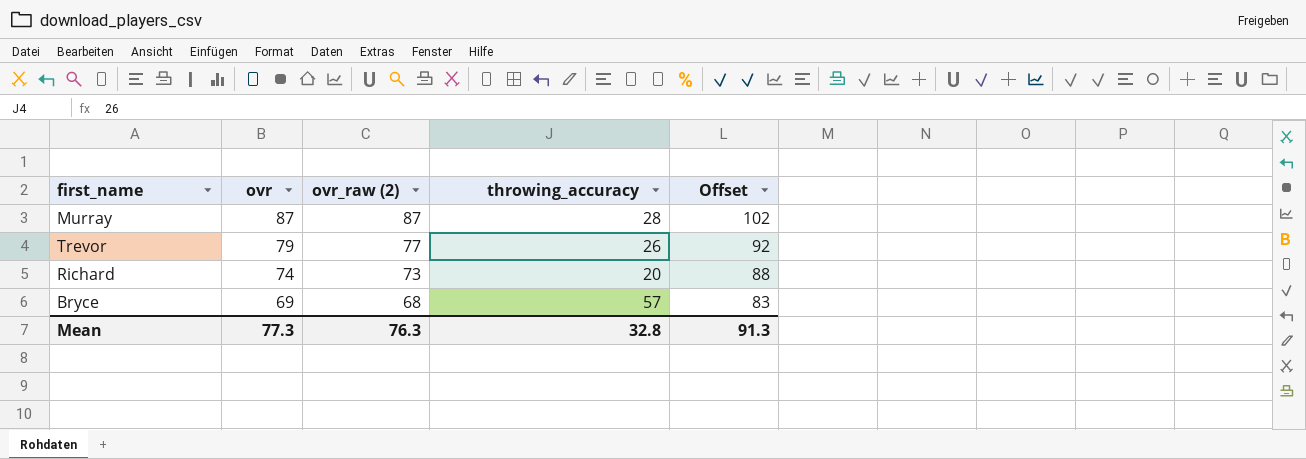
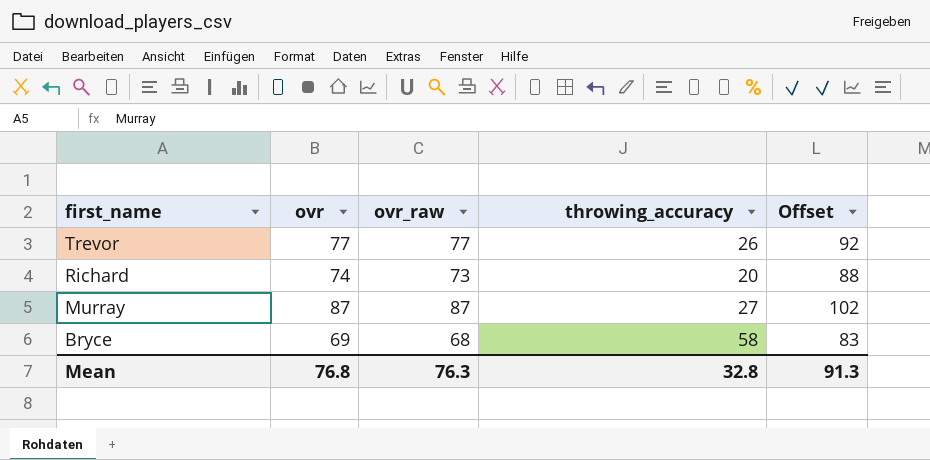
row order: ovr descending -> first_name descending
column name: ovr_raw (2) -> ovr_raw
Trevor | ovr: 79 -> 77
Murray | throwing_accuracy: 28 -> 27
Bryce | throwing_accuracy: 57 -> 58
Mean | ovr: 77.3 -> 76.8

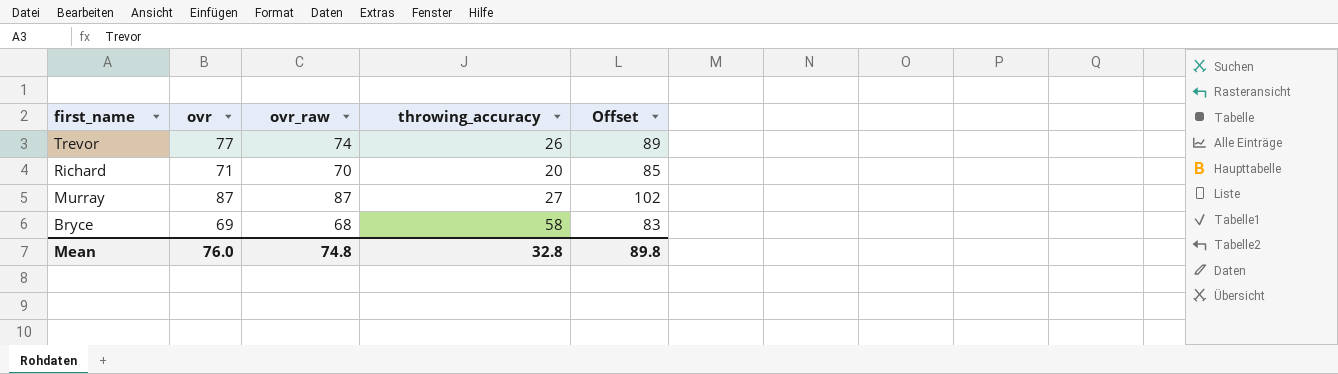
Trevor | ovr_raw: 77 -> 74
Trevor | Offset: 92 -> 89
Richard | ovr: 74 -> 71
Richard | ovr_raw: 73 -> 70
Richard | Offset: 88 -> 85
Mean | ovr: 76.8 -> 76.0
Mean | ovr_raw: 76.3 -> 74.8
Mean | Offset: 91.3 -> 89.8

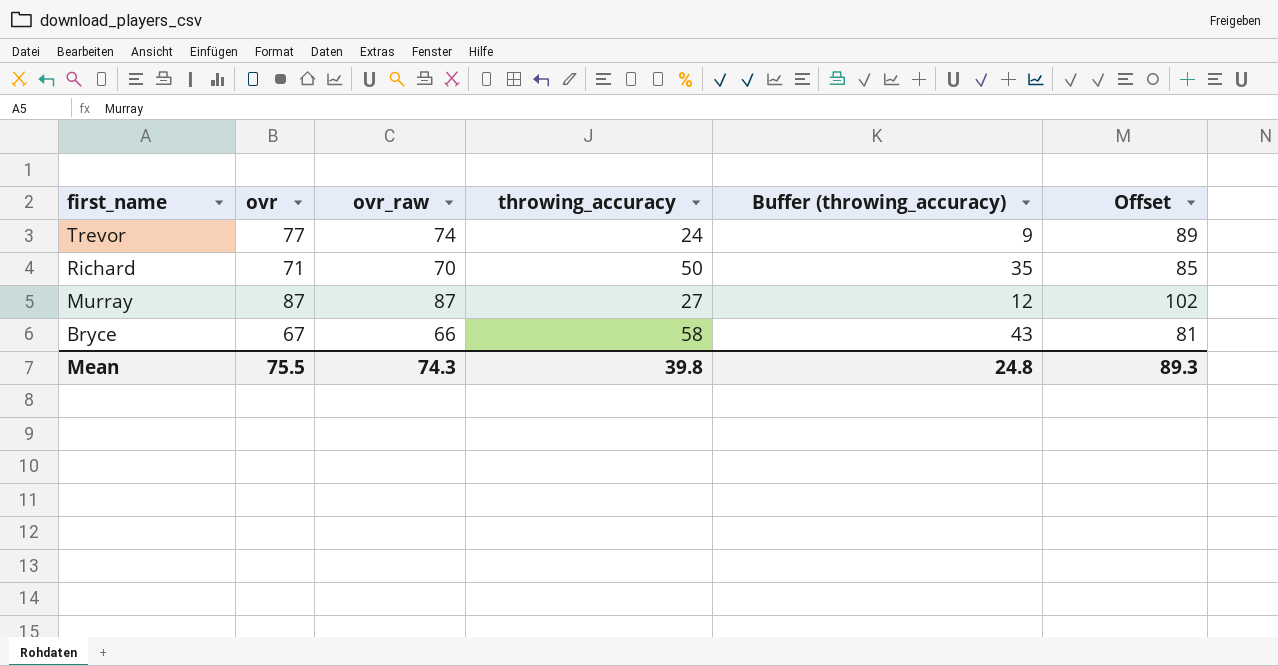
column Buffer (throwing_accuracy) | formula: none -> [throwing_accuracy] - 15
Trevor | throwing_accuracy: 26 -> 24
Richard | throwing_accuracy: 20 -> 50
Bryce | ovr: 69 -> 67
Bryce | ovr_raw: 68 -> 66
Bryce | Offset: 83 -> 81
Mean | ovr: 76.0 -> 75.5
Mean | ovr_raw: 74.8 -> 74.3
Mean | throwing_accuracy: 32.8 -> 39.8
Mean | Offset: 89.8 -> 89.3

